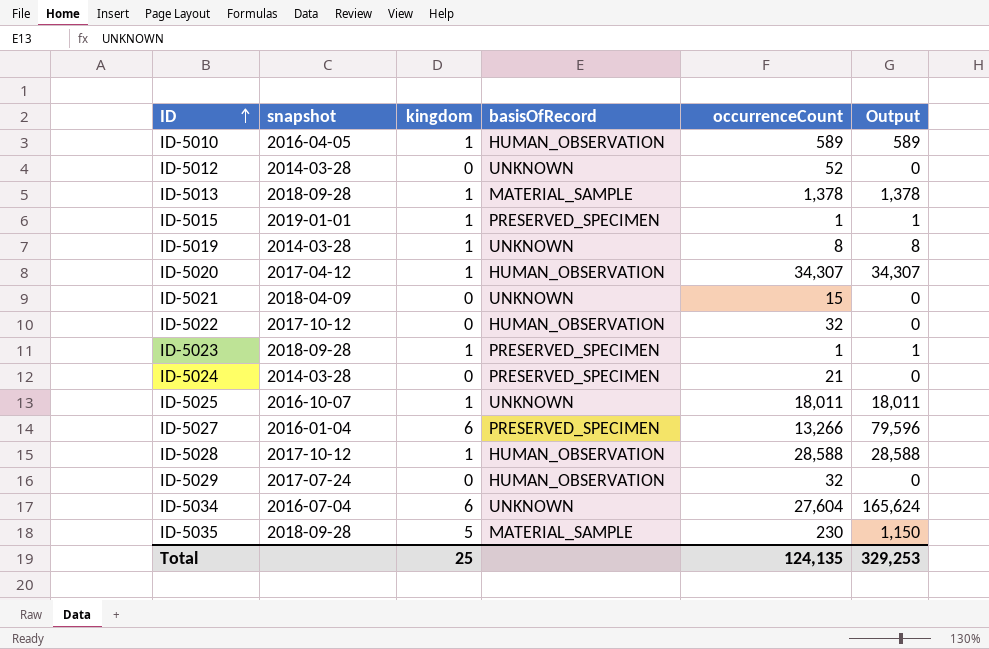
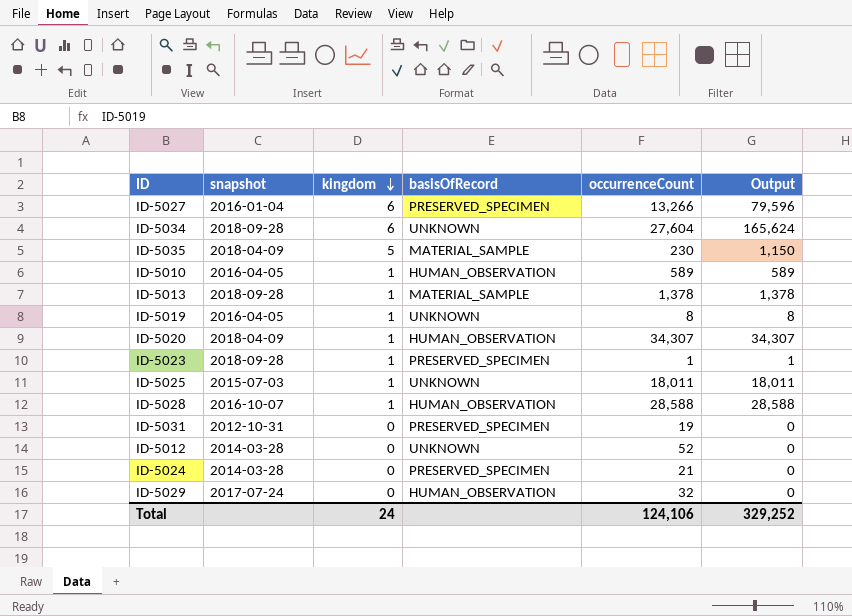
row order: ID ascending -> kingdom descending
row ID-5015: 2019-01-01 | 1 | PRESERVED_SPECIMEN | 1 | 1 -> none
row ID-5021: 2018-04-09 | 0 | UNKNOWN | 15 | 0 -> none
row ID-5022: 2017-10-12 | 0 | HUMAN_OBSERVATION | 32 | 0 -> none
ID-5034 | snapshot: 2016-07-04 -> 2018-09-28
ID-5035 | snapshot: 2018-09-28 -> 2018-04-09
ID-5019 | snapshot: 2014-03-28 -> 2016-04-05
ID-5020 | snapshot: 2017-04-12 -> 2018-04-09
ID-5025 | snapshot: 2016-10-07 -> 2015-07-03
ID-5028 | snapshot: 2017-10-12 -> 2016-10-07
row ID-5031: none -> 2012-10-31 | 0 | PRESERVED_SPECIMEN | 19 | 0
Total | kingdom: 25 -> 24
Total | occurrenceCount: 124,135 -> 124,106
Total | Output: 329,253 -> 329,252

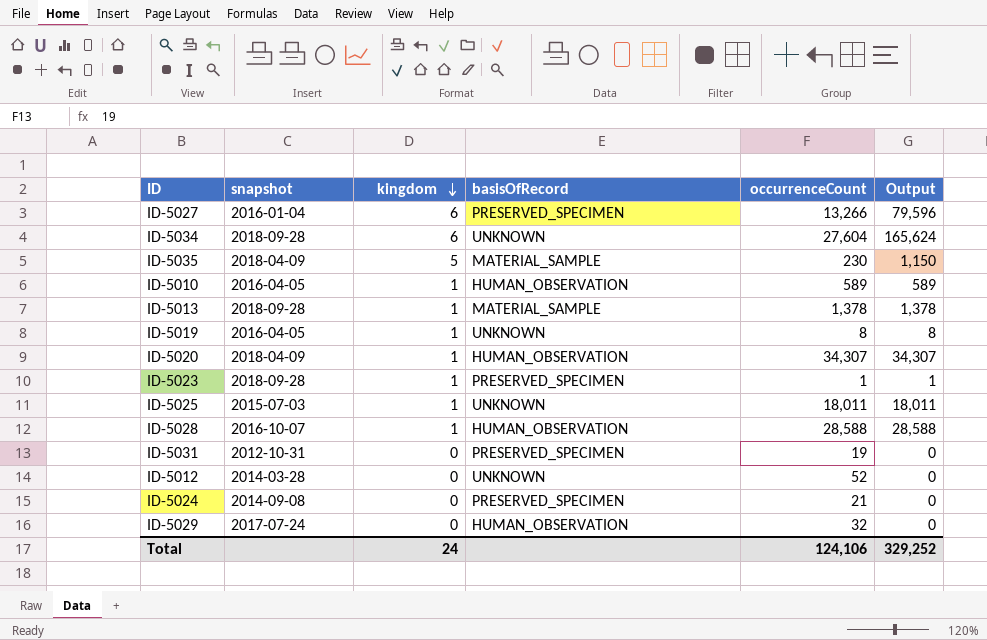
ID-5024 | snapshot: 2014-03-28 -> 2014-09-08

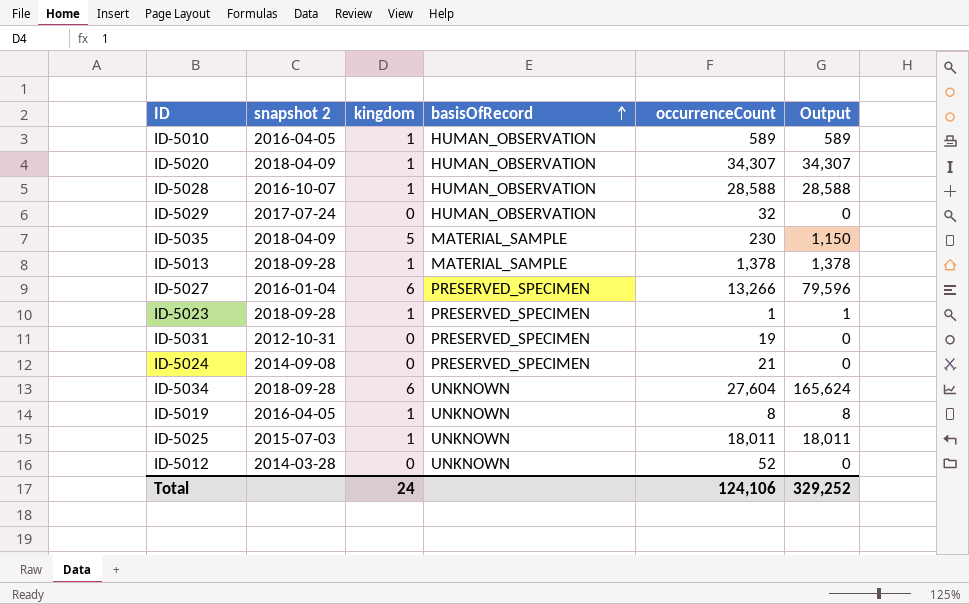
row order: kingdom descending -> basisOfRecord ascending
column name: snapshot -> snapshot 2

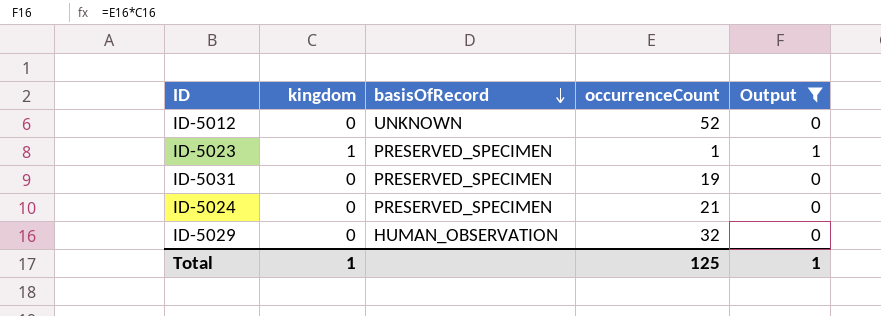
filter: none -> Output <= 1
row order: basisOfRecord ascending -> basisOfRecord descending
column snapshot 2 | position: 2 -> none
Total | kingdom: 24 -> 1
Total | occurrenceCount: 124,106 -> 125
Total | Output: 329,252 -> 1

